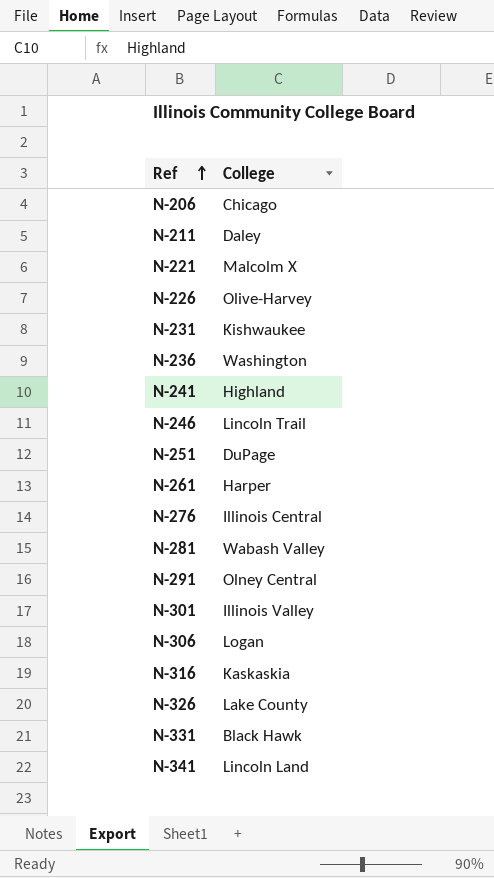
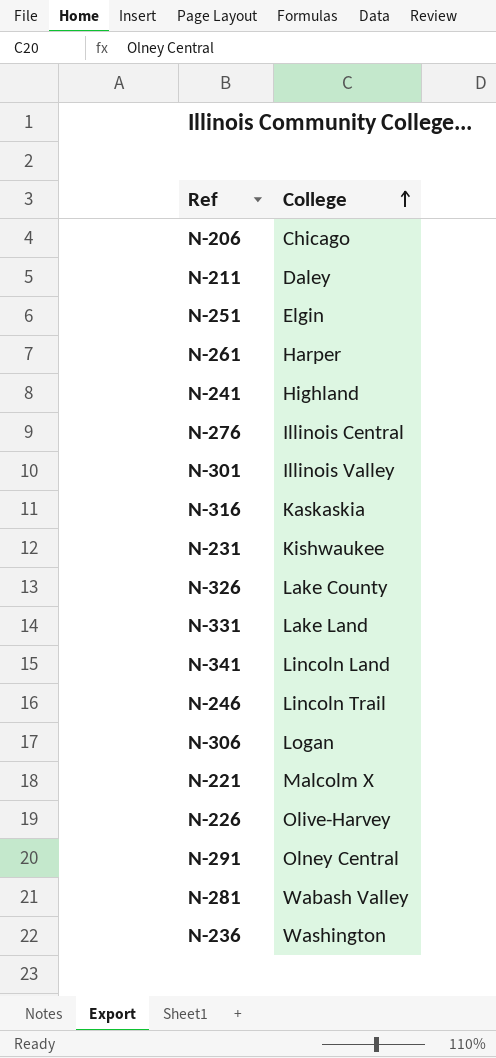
row order: Ref ascending -> College ascending
N-251 | College: DuPage -> Elgin
N-331 | College: Black Hawk -> Lake Land

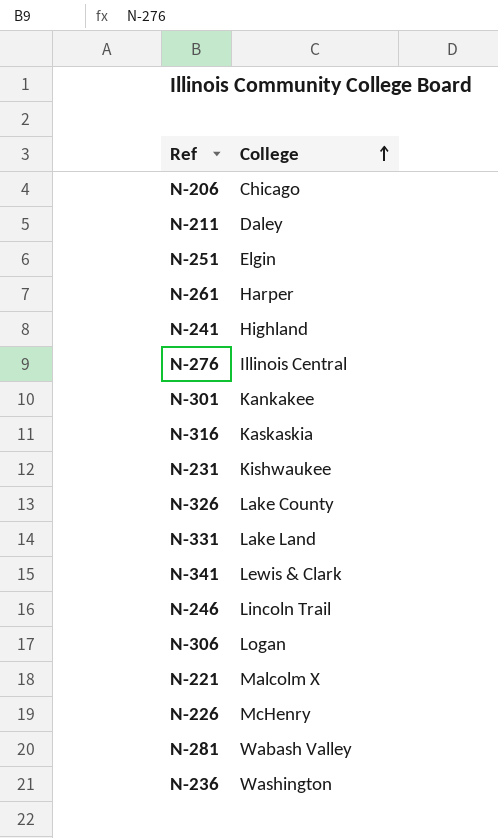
row N-291: Olney Central -> none
N-301 | College: Illinois Valley -> Kankakee
N-341 | College: Lincoln Land -> Lewis & Clark
N-226 | College: Olive-Harvey -> McHenry

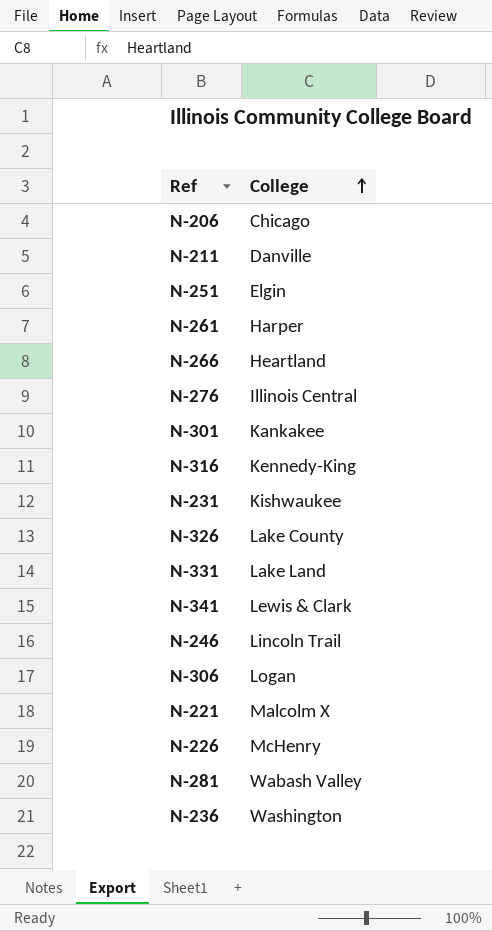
row N-241: Highland -> none
N-211 | College: Daley -> Danville
row N-266: none -> Heartland
N-316 | College: Kaskaskia -> Kennedy-King

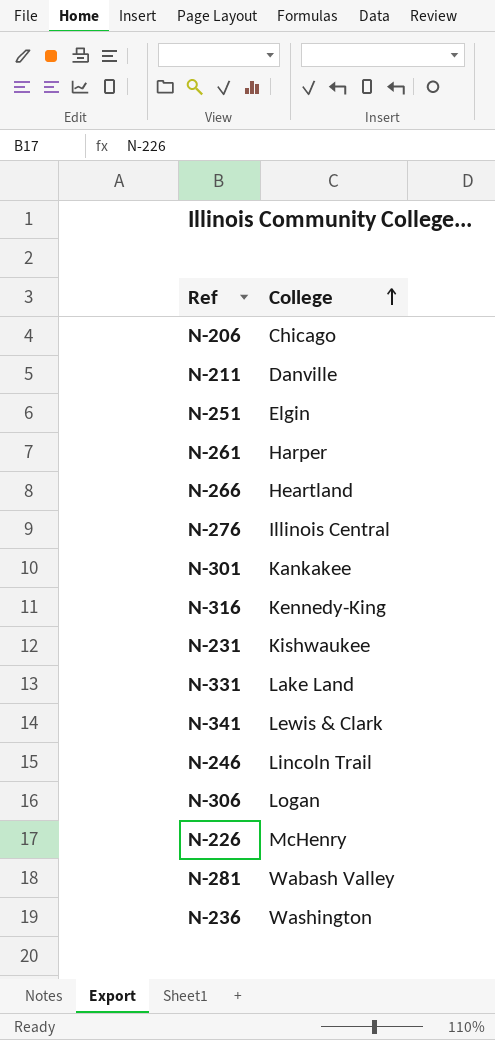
row N-326: Lake County -> none
row N-221: Malcolm X -> none

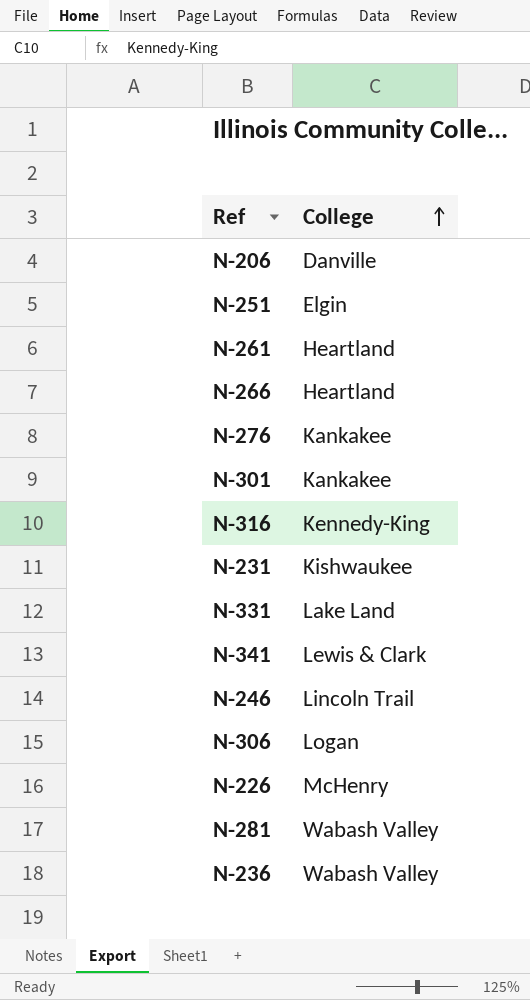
row N-211: Danville -> none
N-206 | College: Chicago -> Danville
N-261 | College: Harper -> Heartland
N-276 | College: Illinois Central -> Kankakee
N-236 | College: Washington -> Wabash Valley

